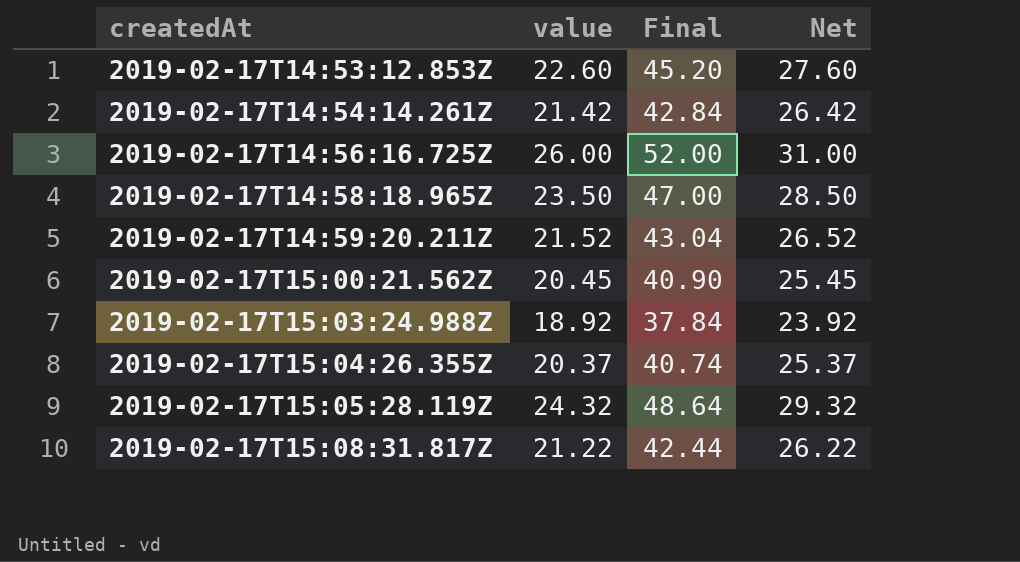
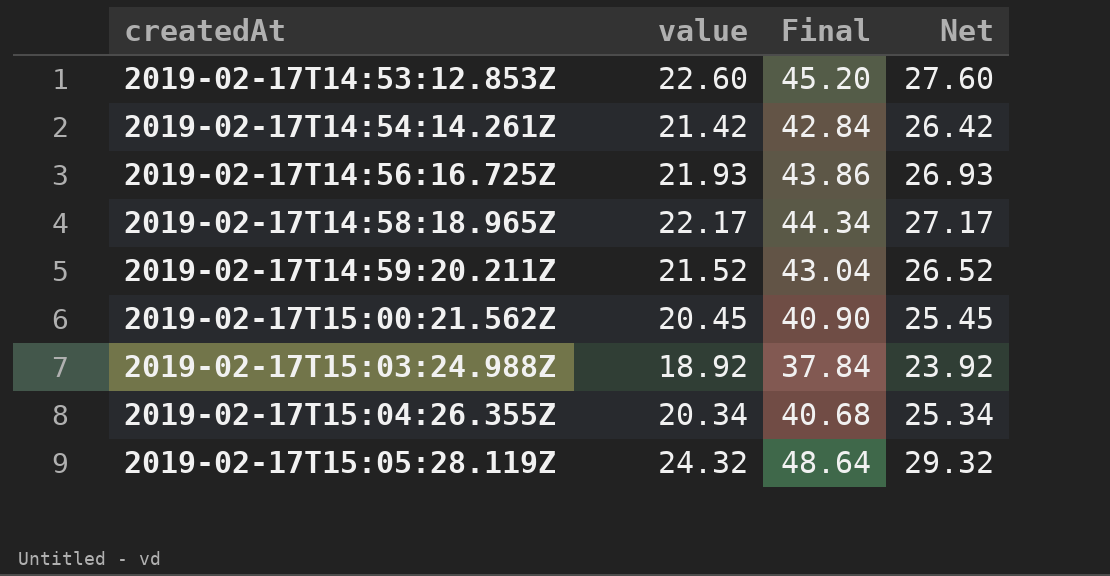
row 2019-02-17T15:08:31.817Z: 21.22 | 42.44 | 26.22 -> none
2019-02-17T14:56:16.725Z | value: 26.00 -> 21.93
2019-02-17T14:56:16.725Z | Final: 52.00 -> 43.86
2019-02-17T14:56:16.725Z | Net: 31.00 -> 26.93
2019-02-17T14:58:18.965Z | value: 23.50 -> 22.17
2019-02-17T14:58:18.965Z | Final: 47.00 -> 44.34
2019-02-17T14:58:18.965Z | Net: 28.50 -> 27.17
2019-02-17T15:04:26.355Z | value: 20.37 -> 20.34
2019-02-17T15:04:26.355Z | Final: 40.74 -> 40.68
2019-02-17T15:04:26.355Z | Net: 25.37 -> 25.34

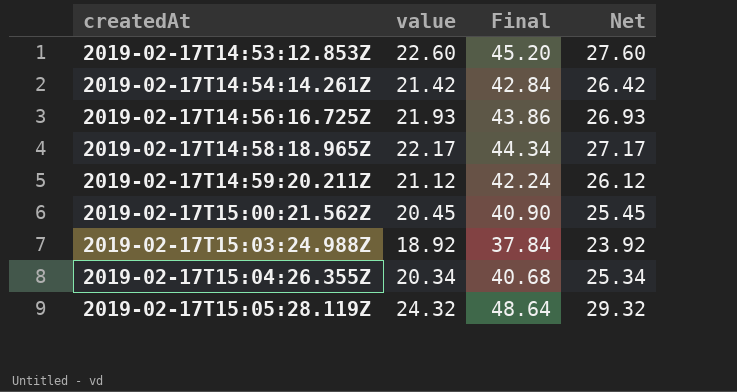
2019-02-17T14:59:20.211Z | value: 21.52 -> 21.12
2019-02-17T14:59:20.211Z | Final: 43.04 -> 42.24
2019-02-17T14:59:20.211Z | Net: 26.52 -> 26.12

